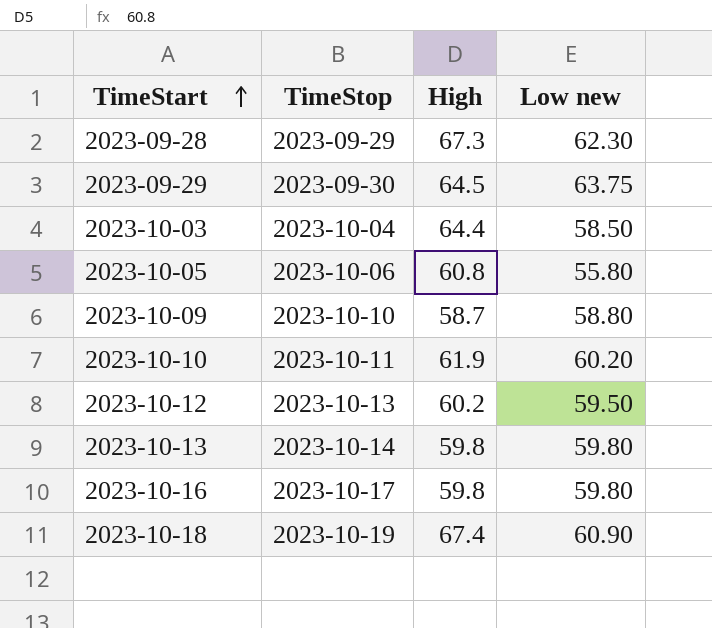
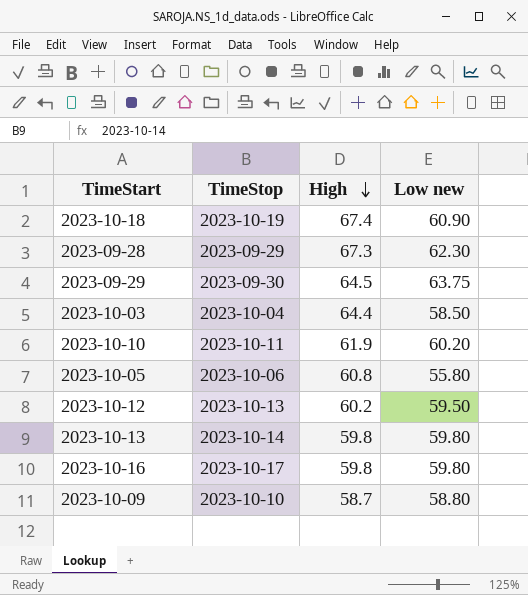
row order: TimeStart ascending -> High descending

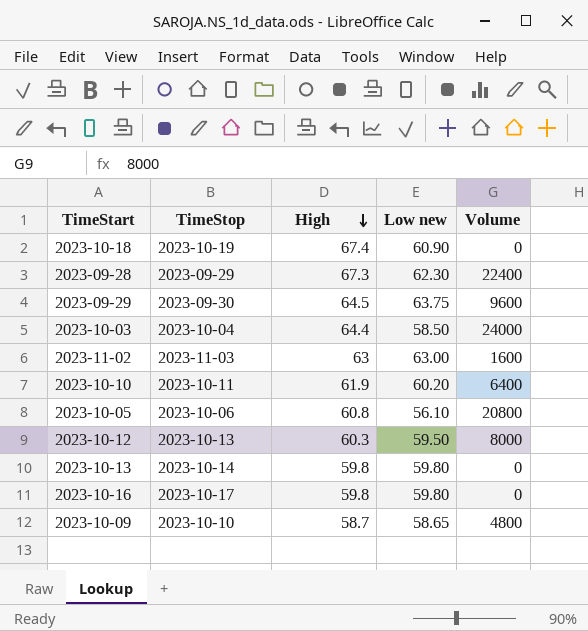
column Volume | position: none -> 5
row 2023-11-02: none -> 2023-11-03 | 63 | 63.00 | 1600
2023-10-05 | Low new: 55.80 -> 56.10
2023-10-12 | High: 60.2 -> 60.3
2023-10-09 | Low new: 58.80 -> 58.65

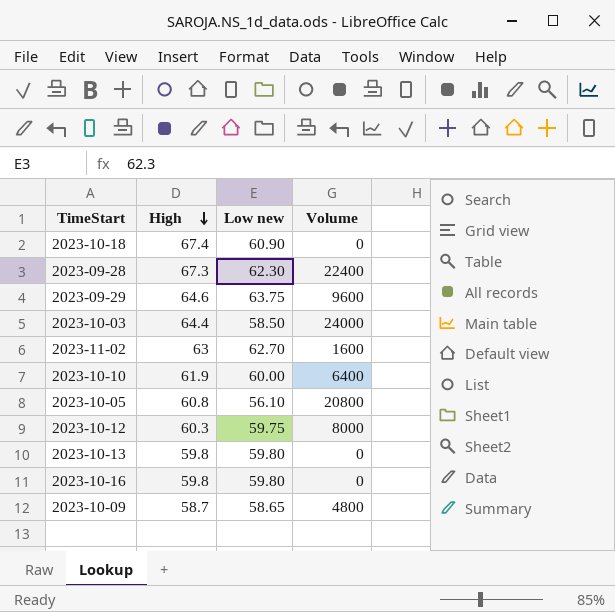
column TimeStop | position: 2 -> none
2023-09-29 | High: 64.5 -> 64.6
2023-11-02 | Low new: 63.00 -> 62.70
2023-10-10 | Low new: 60.20 -> 60.00
2023-10-12 | Low new: 59.50 -> 59.75

